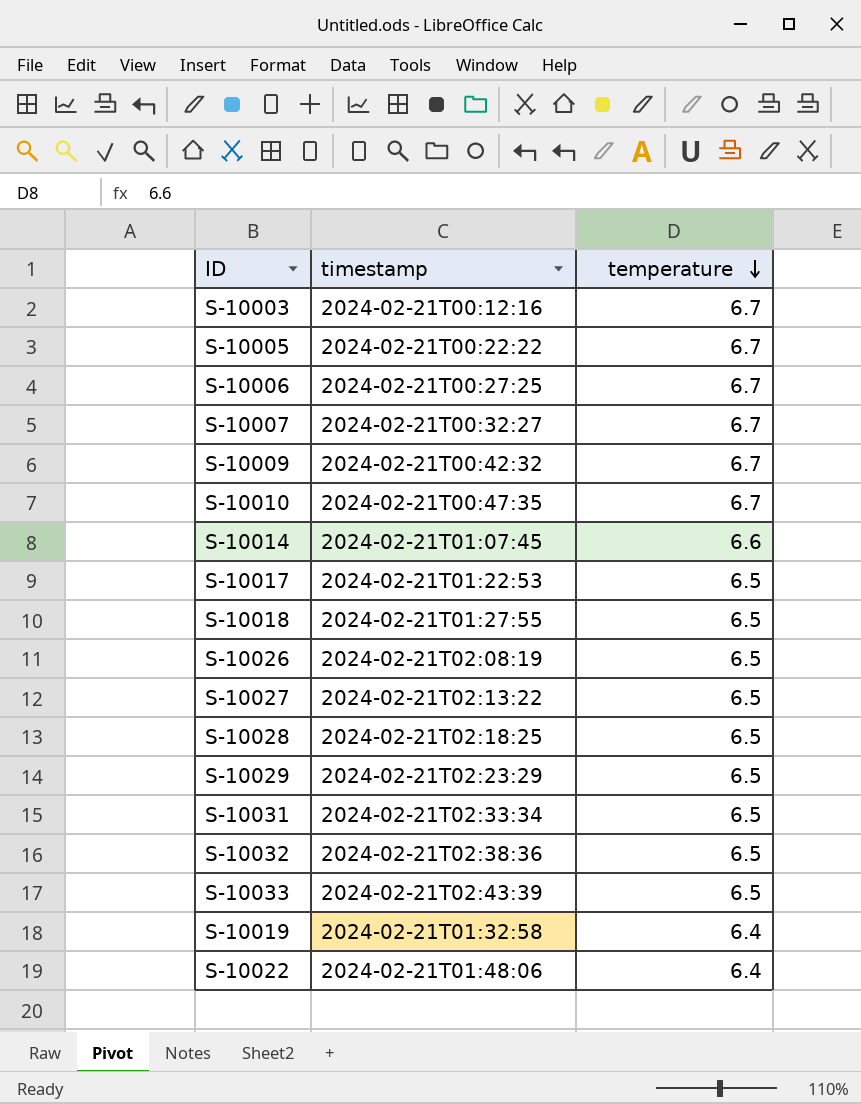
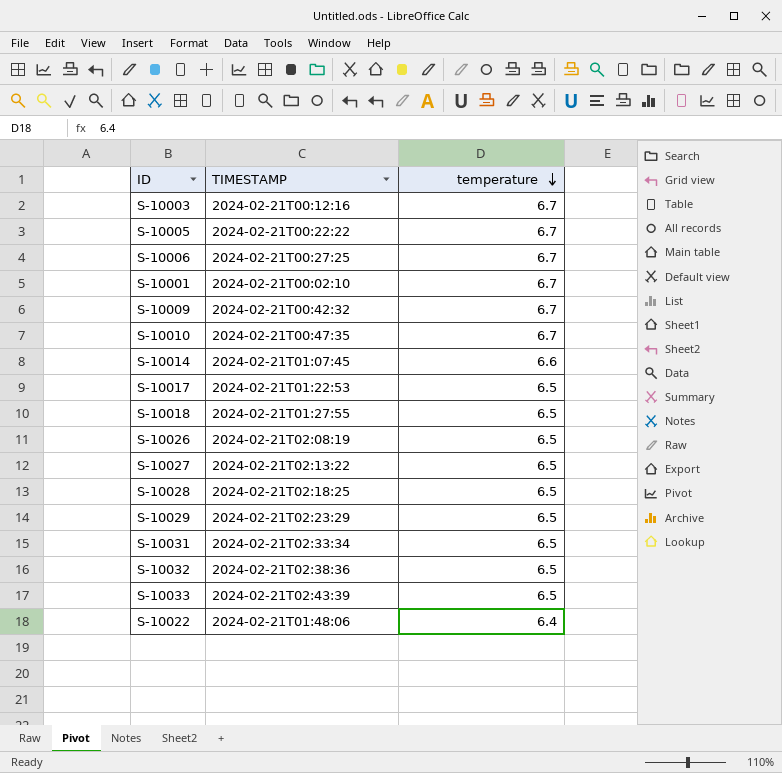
column name: timestamp -> TIMESTAMP
row S-10007: 2024-02-21T00:32:27 | 6.7 -> none
row S-10019: 2024-02-21T01:32:58 | 6.4 -> none
row S-10001: none -> 2024-02-21T00:02:10 | 6.7

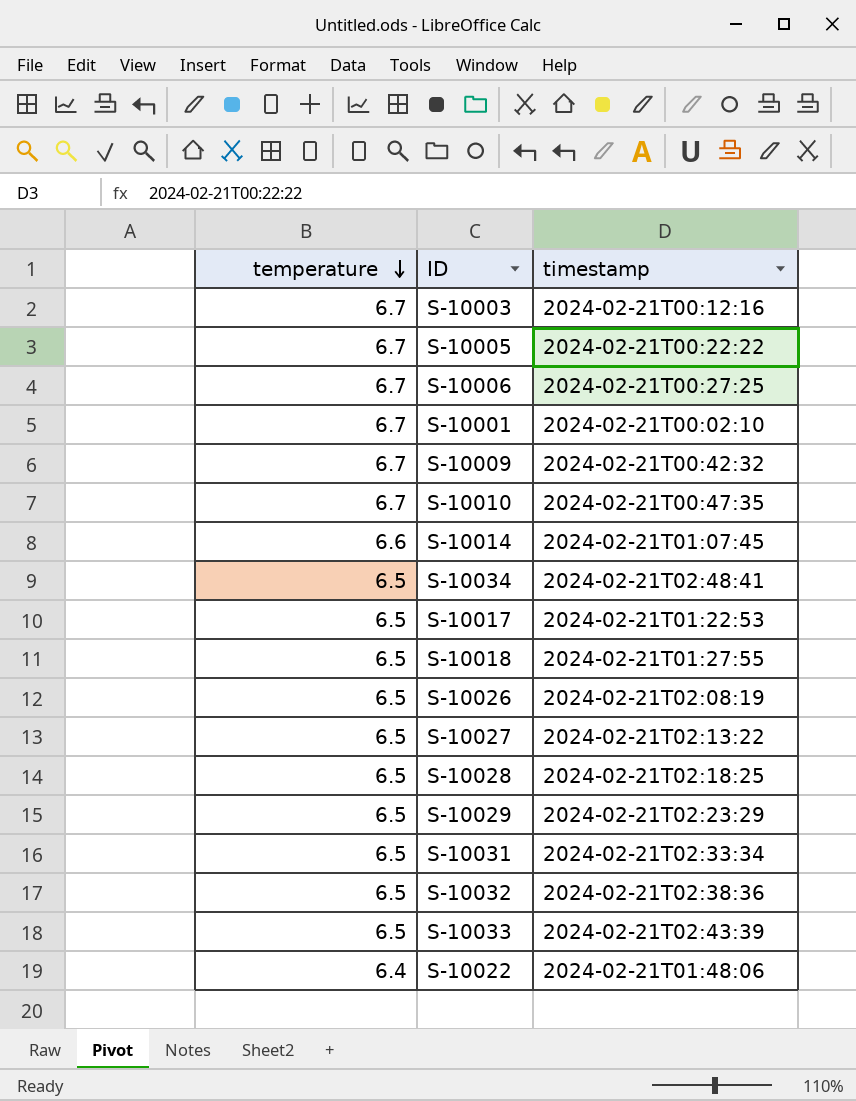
column temperature | position: 3 -> 1
column name: TIMESTAMP -> timestamp
row S-10034: none -> 6.5 | 2024-02-21T02:48:41

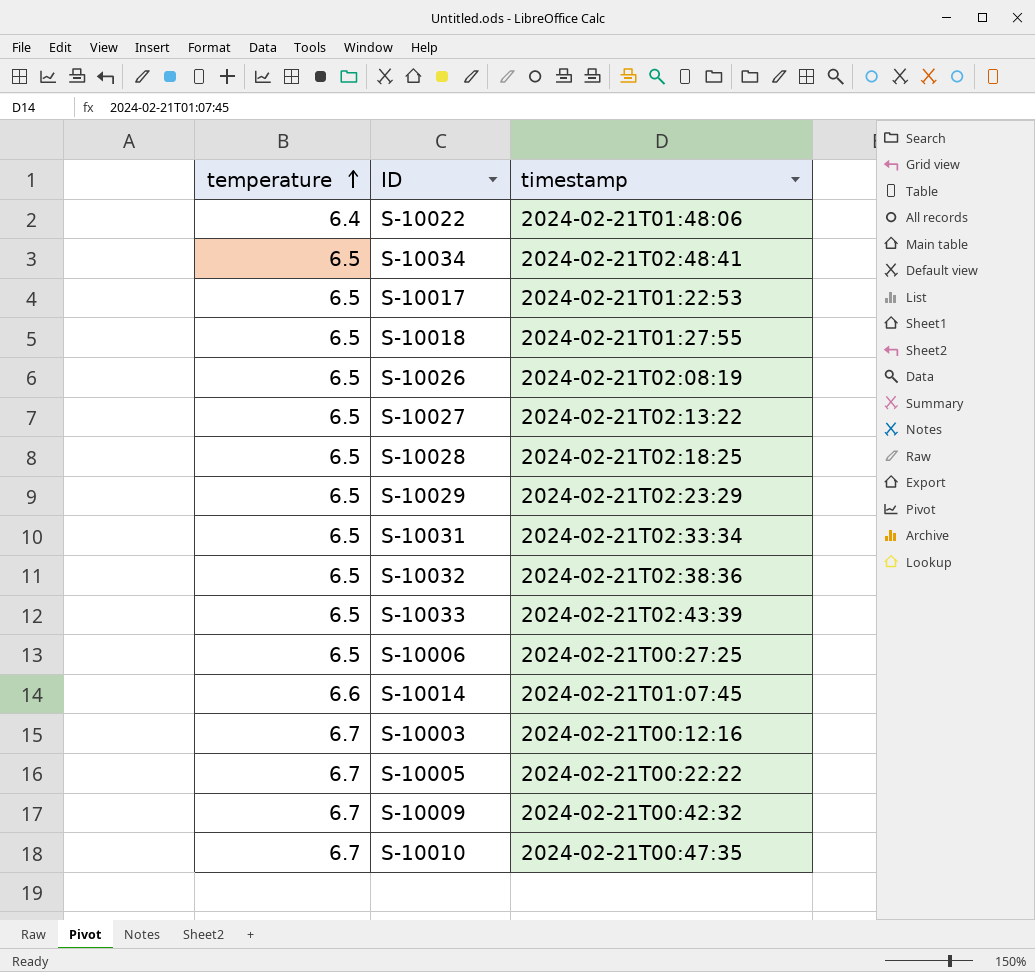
row order: temperature descending -> temperature ascending
row S-10001: 6.7 | 2024-02-21T00:02:10 -> none
S-10006 | temperature: 6.7 -> 6.5

